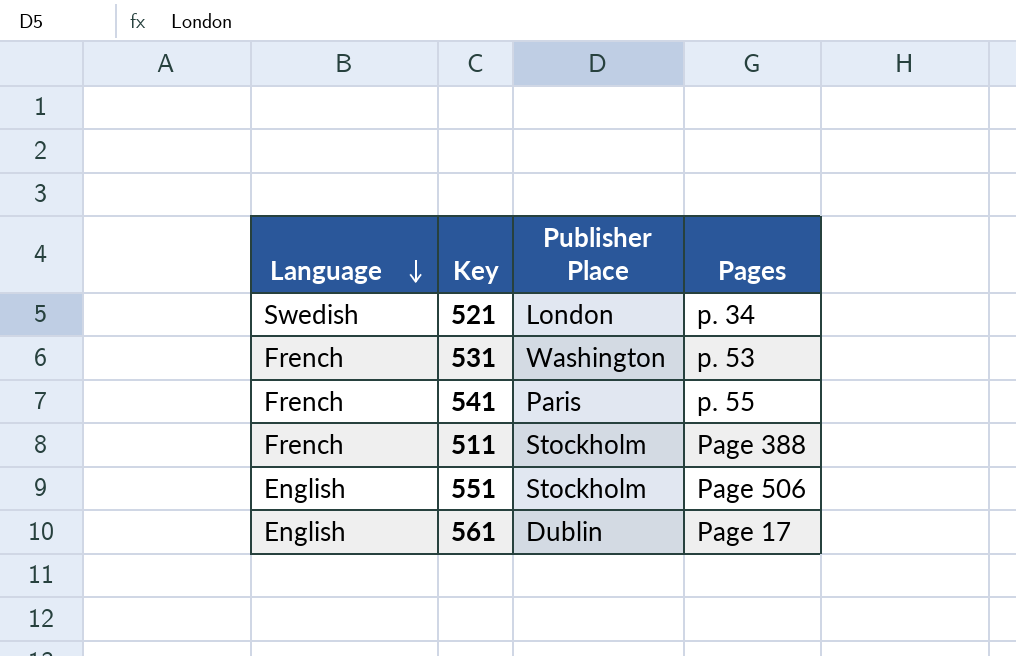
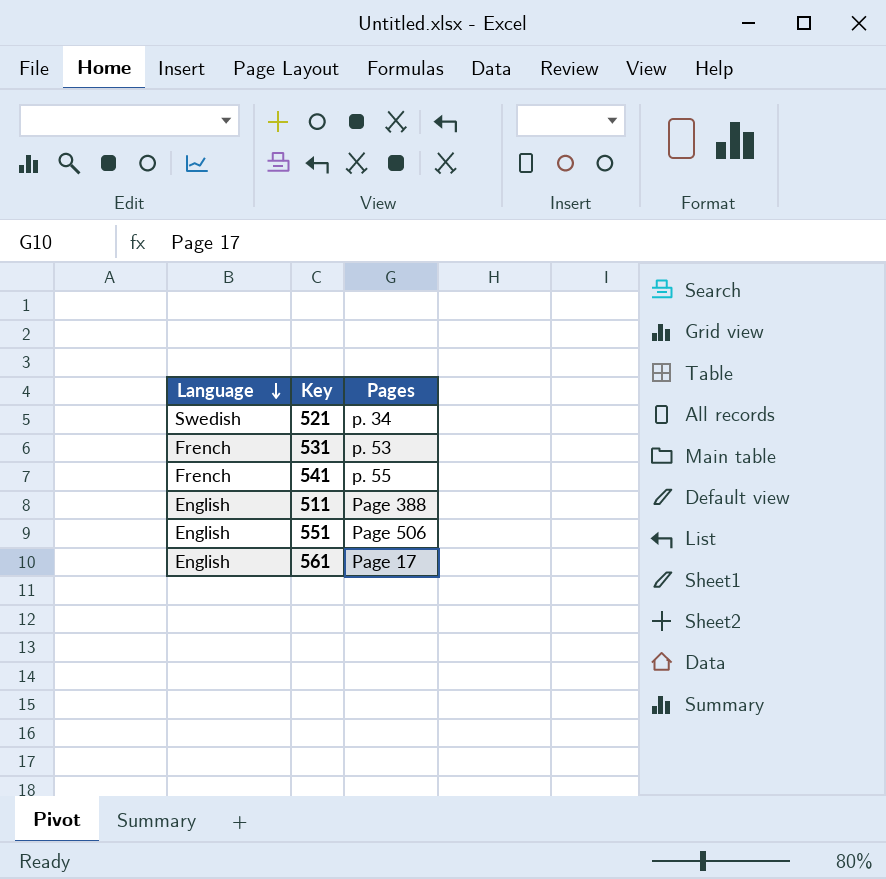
column Publisher Place | position: 3 -> none
511 | Language: French -> English

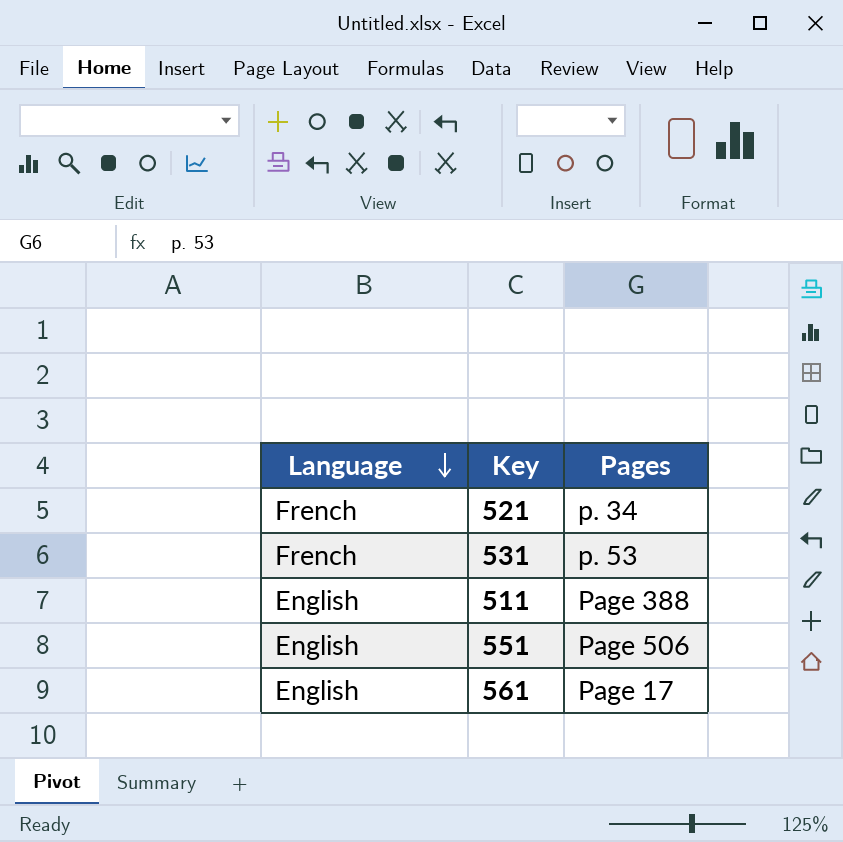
row 541: French | p. 55 -> none
521 | Language: Swedish -> French

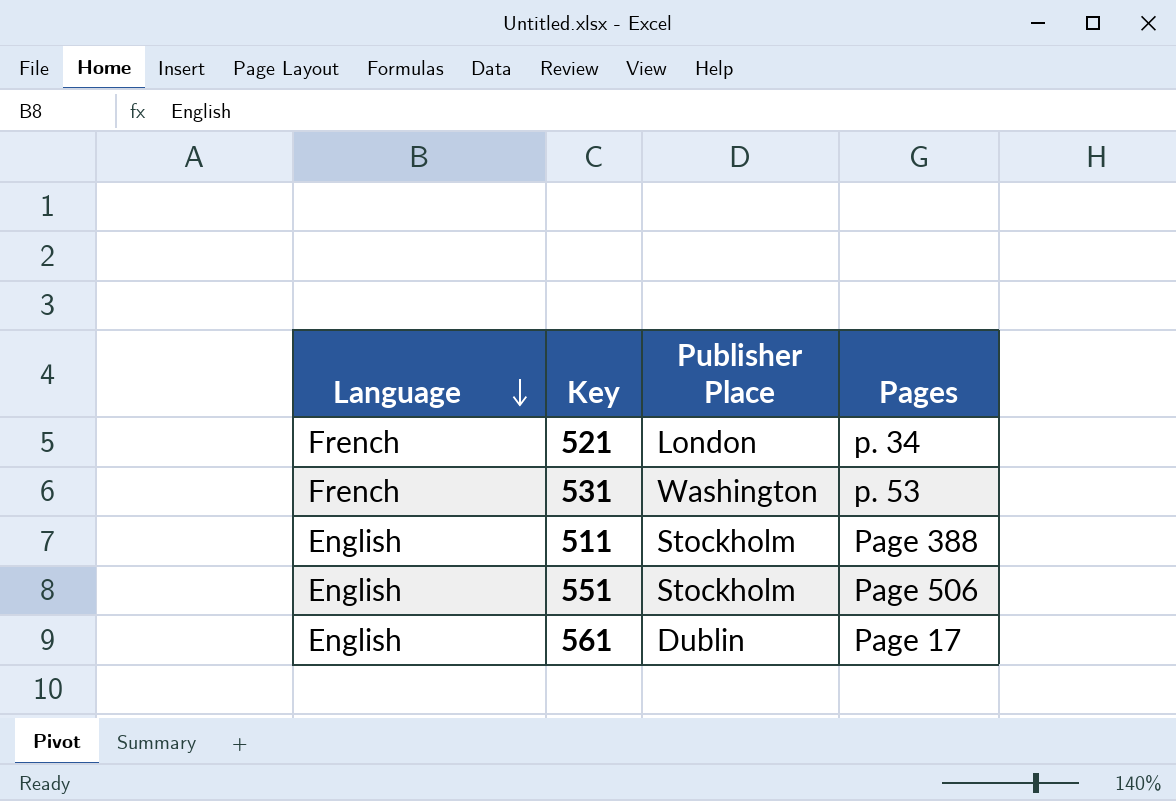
column Publisher Place | position: none -> 3

